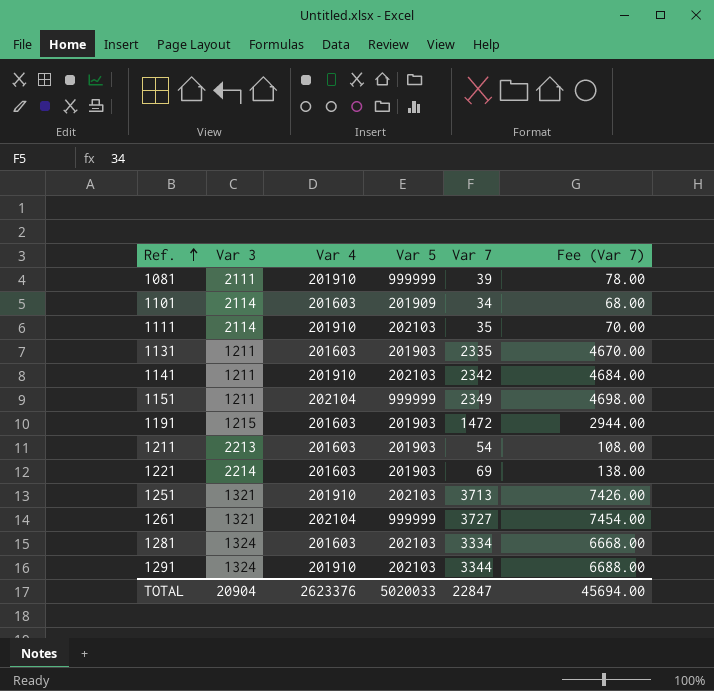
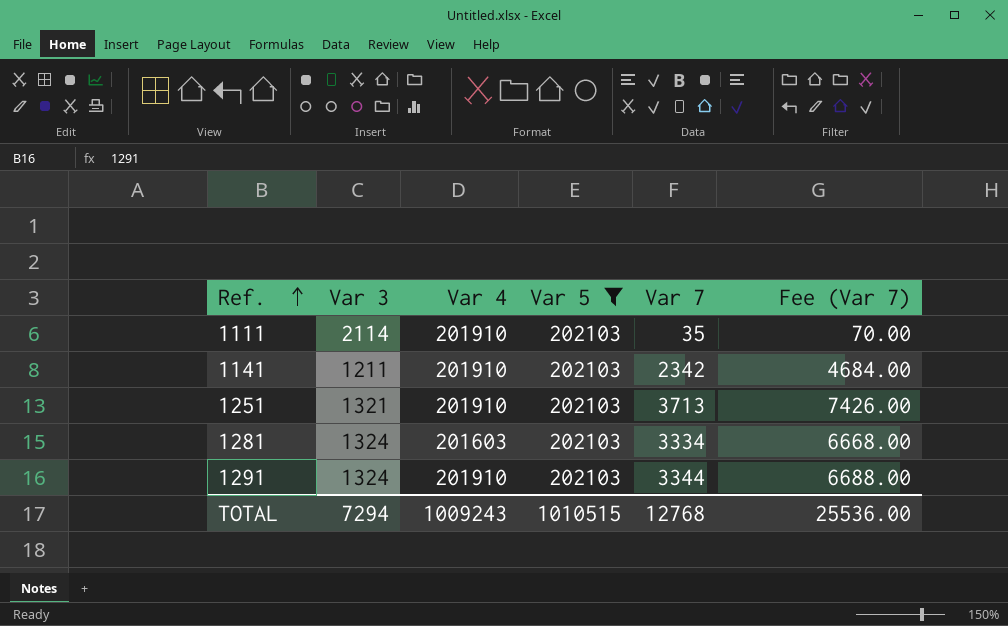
filter: none -> Var 5 = 202103
TOTAL | Var 3: 20904 -> 7294
TOTAL | Var 4: 2623376 -> 1009243
TOTAL | Var 5: 5020033 -> 1010515
TOTAL | Var 7: 22847 -> 12768
TOTAL | Fee (Var 7): 45694.00 -> 25536.00

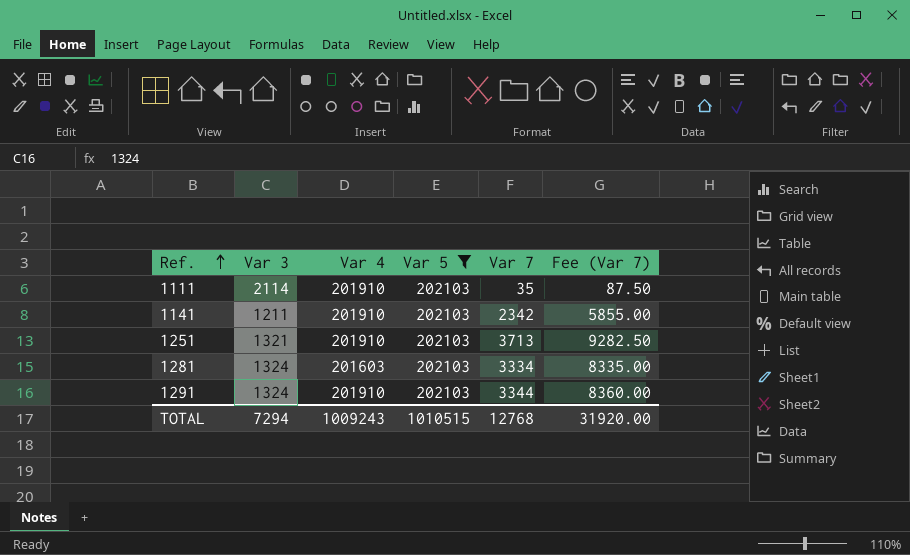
column Fee (Var 7) | formula: [Var 7] * 2 -> [Var 7] * 2.5
TOTAL | Fee (Var 7): 25536.00 -> 31920.00

